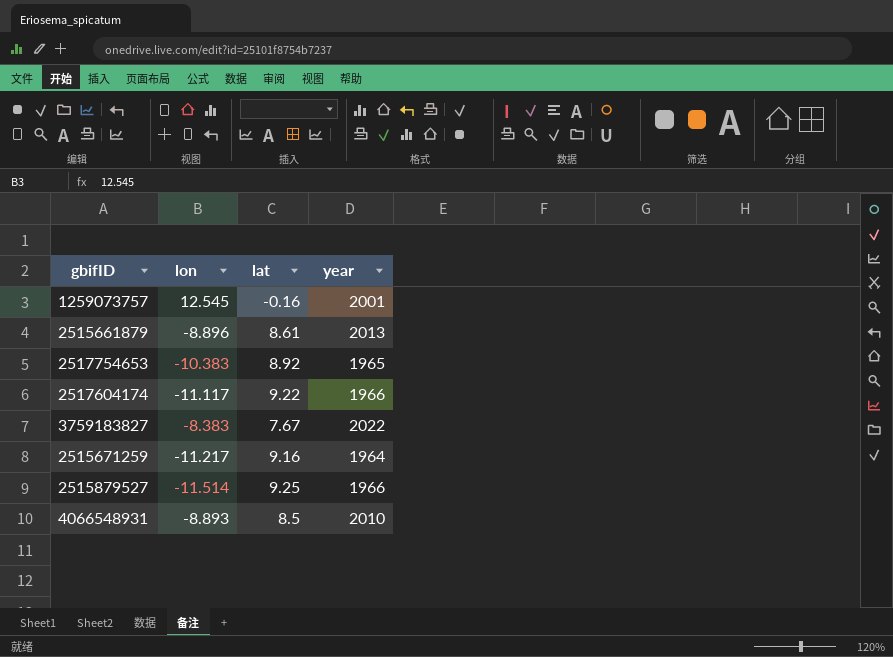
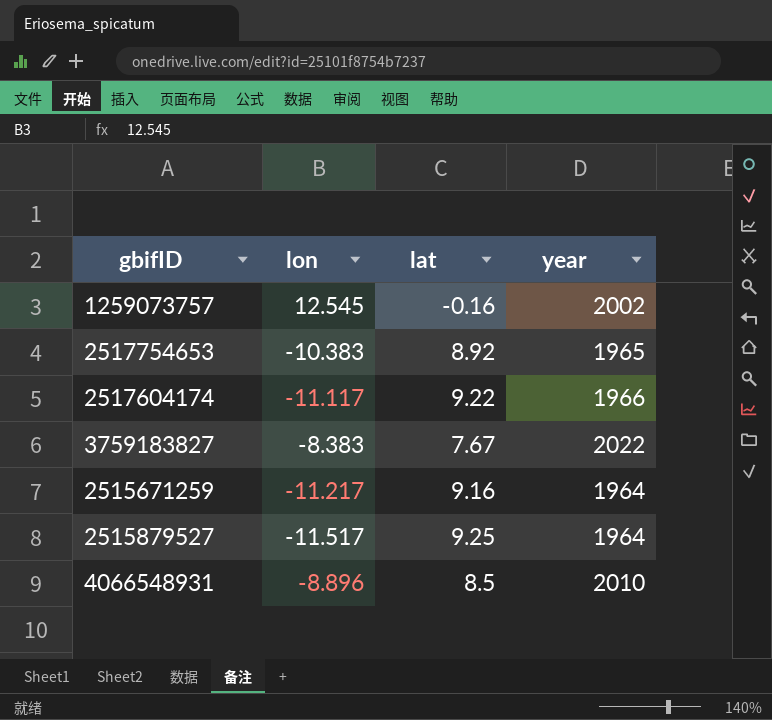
row 2515661879: -8.896 | 8.61 | 2013 -> none
1259073757 | year: 2001 -> 2002
2515879527 | lon: -11.514 -> -11.517
2515879527 | year: 1966 -> 1964
4066548931 | lon: -8.893 -> -8.896

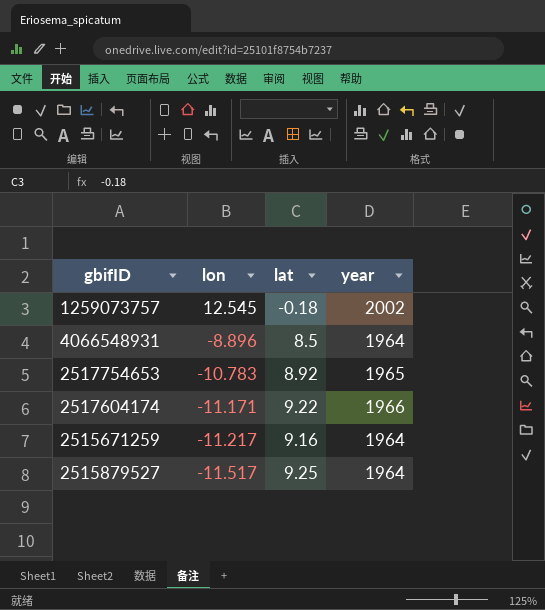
row order: none -> lon descending
row 3759183827: -8.383 | 7.67 | 2022 -> none
1259073757 | lat: -0.16 -> -0.18
4066548931 | year: 2010 -> 1964
2517754653 | lon: -10.383 -> -10.783
2517604174 | lon: -11.117 -> -11.171

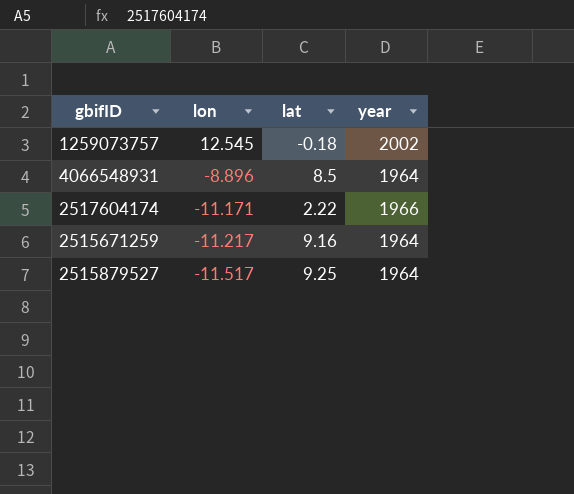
row 2517754653: -10.783 | 8.92 | 1965 -> none
2517604174 | lat: 9.22 -> 2.22

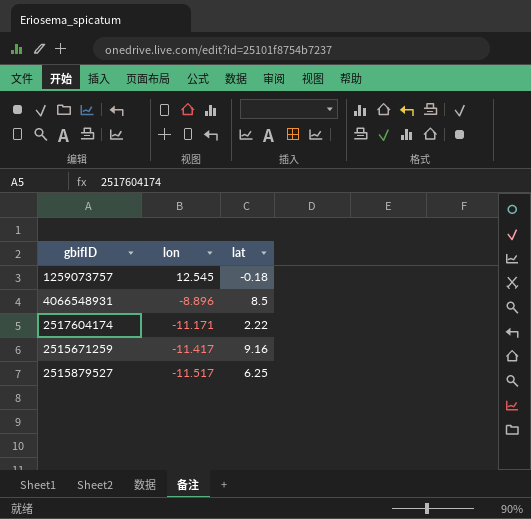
column year | position: 4 -> none
2515671259 | lon: -11.217 -> -11.417
2515879527 | lat: 9.25 -> 6.25

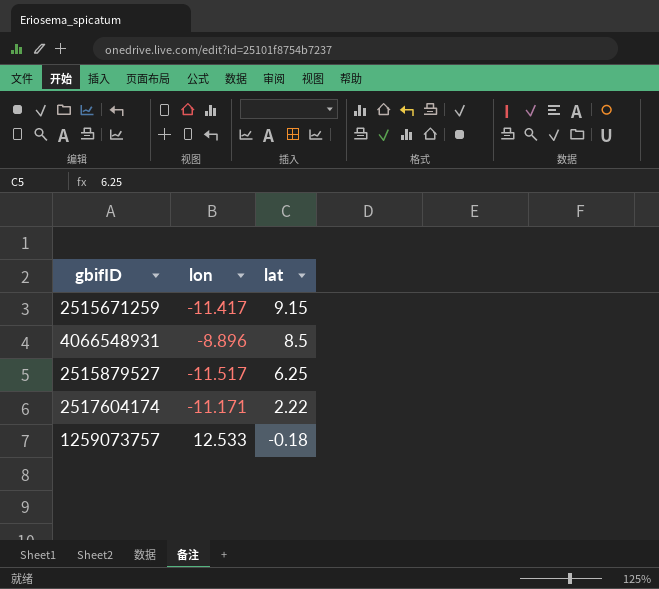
row order: lon descending -> lat descending
2515671259 | lat: 9.16 -> 9.15
1259073757 | lon: 12.545 -> 12.533

